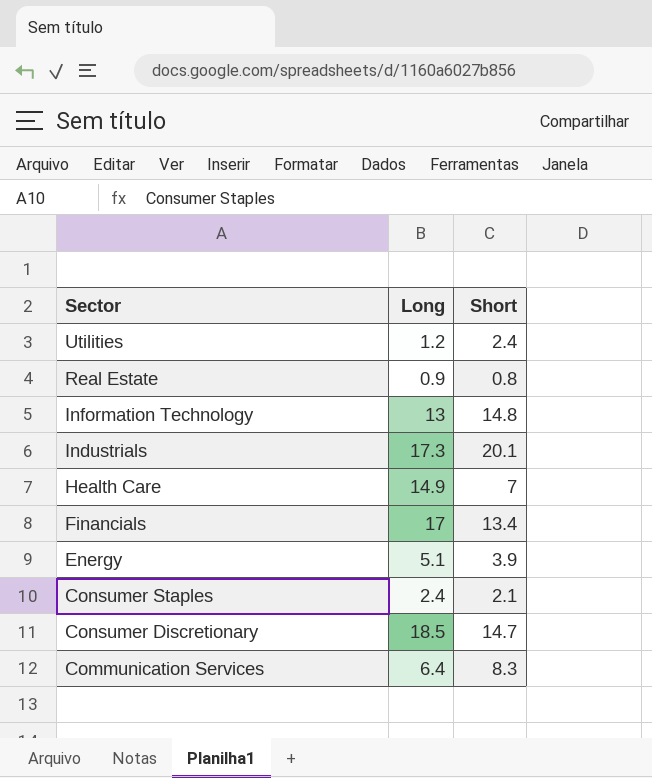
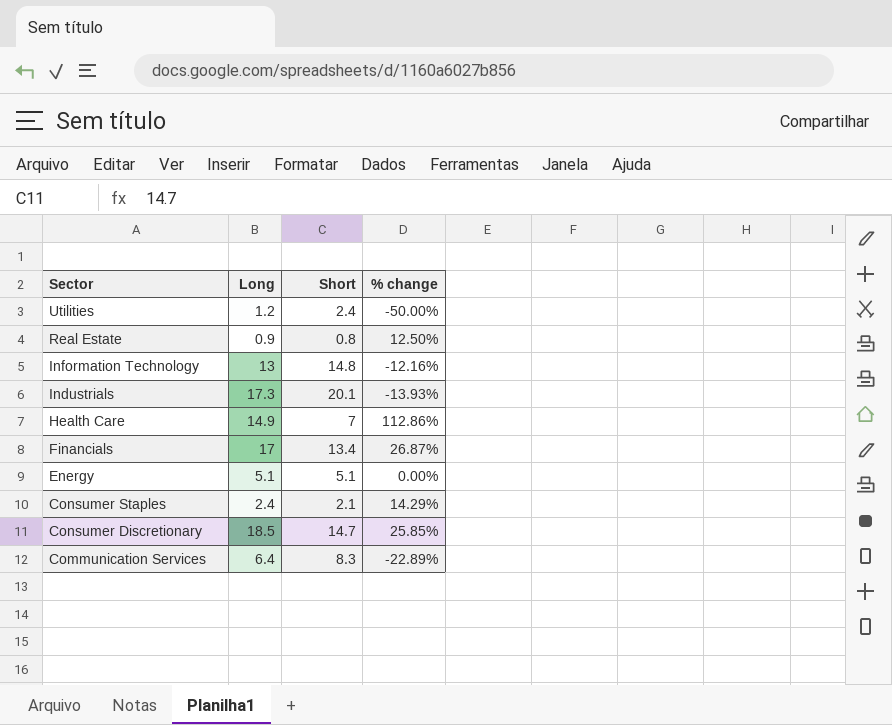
column % change | formula: none -> ([Long] - [Short]) / [Short]
Energy | Short: 3.9 -> 5.1

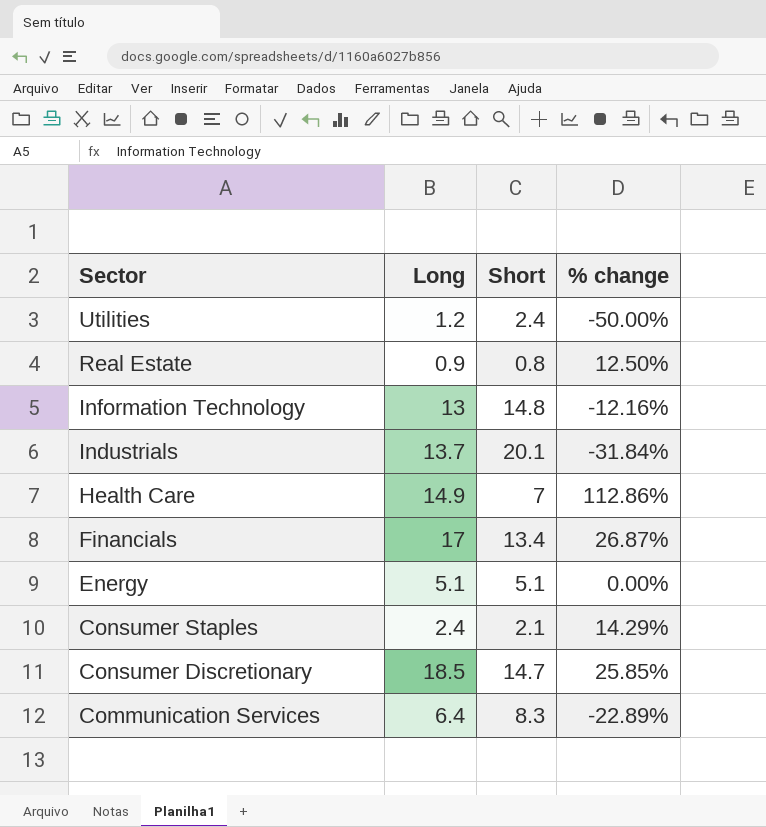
Industrials | Long: 17.3 -> 13.7
Industrials | % change: -13.93% -> -31.84%

